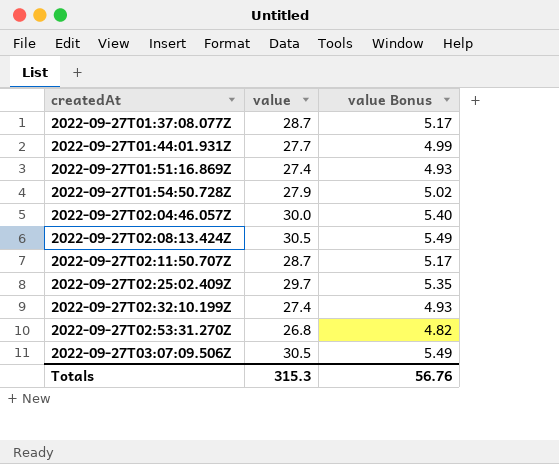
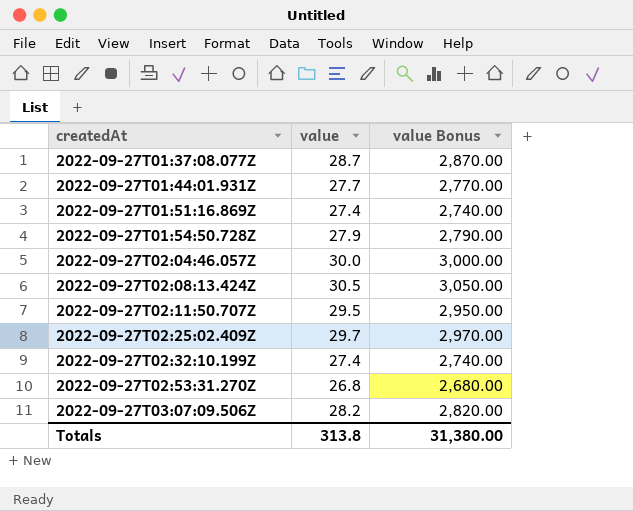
column value Bonus | formula: [value] * 0.18 -> [value] * 100
2022-09-27T02:11:50.707Z | value: 28.7 -> 29.5
2022-09-27T03:07:09.506Z | value: 30.5 -> 28.2
Totals | value: 315.3 -> 313.8
Totals | value Bonus: 56.76 -> 31,380.00

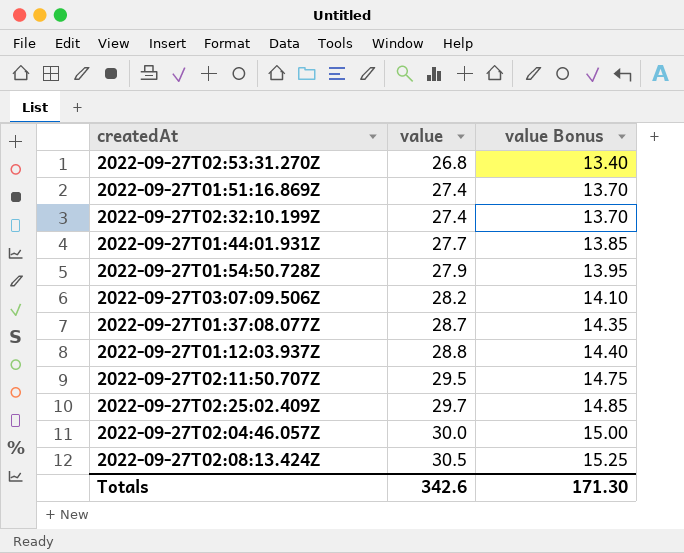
row order: createdAt ascending -> value ascending
column value Bonus | formula: [value] * 100 -> [value] * 0.5
row 2022-09-27T01:12:03.937Z: none -> 28.8 | 14.40
Totals | value: 313.8 -> 342.6
Totals | value Bonus: 31,380.00 -> 171.30

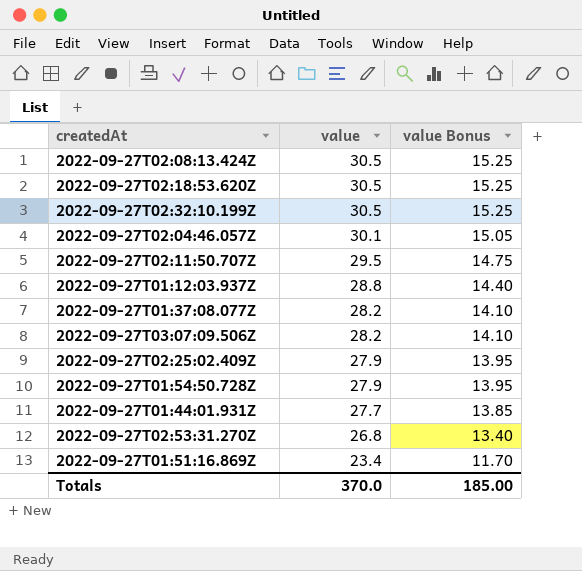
row order: value ascending -> value descending
row 2022-09-27T02:18:53.620Z: none -> 30.5 | 15.25
2022-09-27T02:32:10.199Z | value: 27.4 -> 30.5
2022-09-27T02:32:10.199Z | value Bonus: 13.70 -> 15.25
2022-09-27T02:04:46.057Z | value: 30.0 -> 30.1
2022-09-27T02:04:46.057Z | value Bonus: 15.00 -> 15.05
2022-09-27T01:37:08.077Z | value: 28.7 -> 28.2
2022-09-27T01:37:08.077Z | value Bonus: 14.35 -> 14.10
2022-09-27T02:25:02.409Z | value: 29.7 -> 27.9
2022-09-27T02:25:02.409Z | value Bonus: 14.85 -> 13.95
2022-09-27T01:51:16.869Z | value: 27.4 -> 23.4
2022-09-27T01:51:16.869Z | value Bonus: 13.70 -> 11.70
Totals | value: 342.6 -> 370.0
Totals | value Bonus: 171.30 -> 185.00

